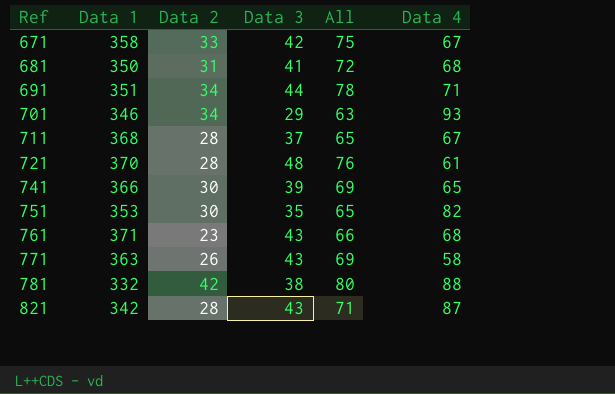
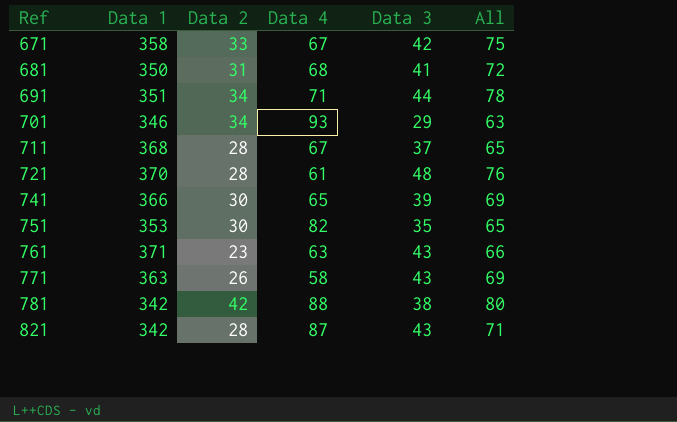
column Data 4 | position: 6 -> 4
761 | Data 4: 68 -> 63
781 | Data 1: 332 -> 342

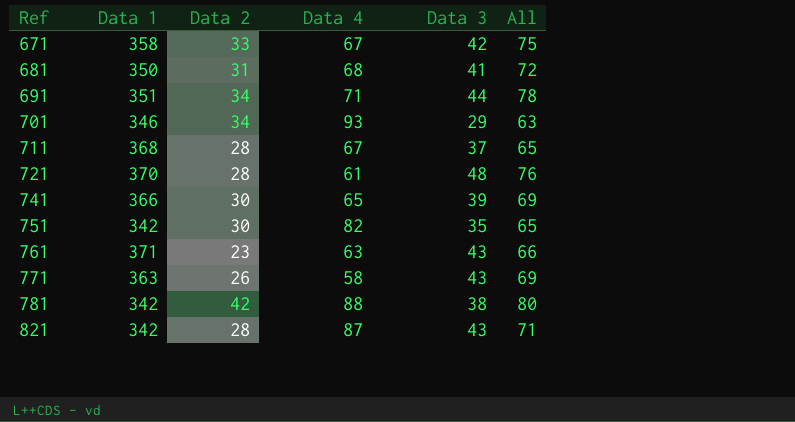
751 | Data 1: 353 -> 342

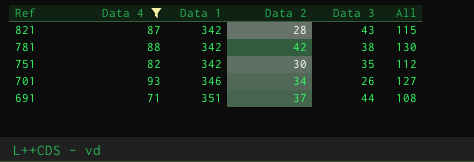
filter: none -> Data 4 >= 71
row order: Ref ascending -> Ref descending
column Data 4 | position: 4 -> 2
column All | formula: [Data 2] + [Data 3] -> [Data 4] + [Data 2]
701 | Data 3: 29 -> 26
691 | Data 2: 34 -> 37

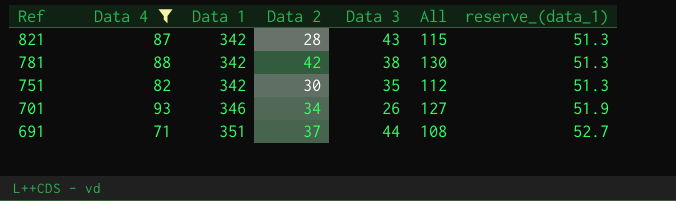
column reserve_(data_1) | formula: none -> [Data 1] * 0.15

